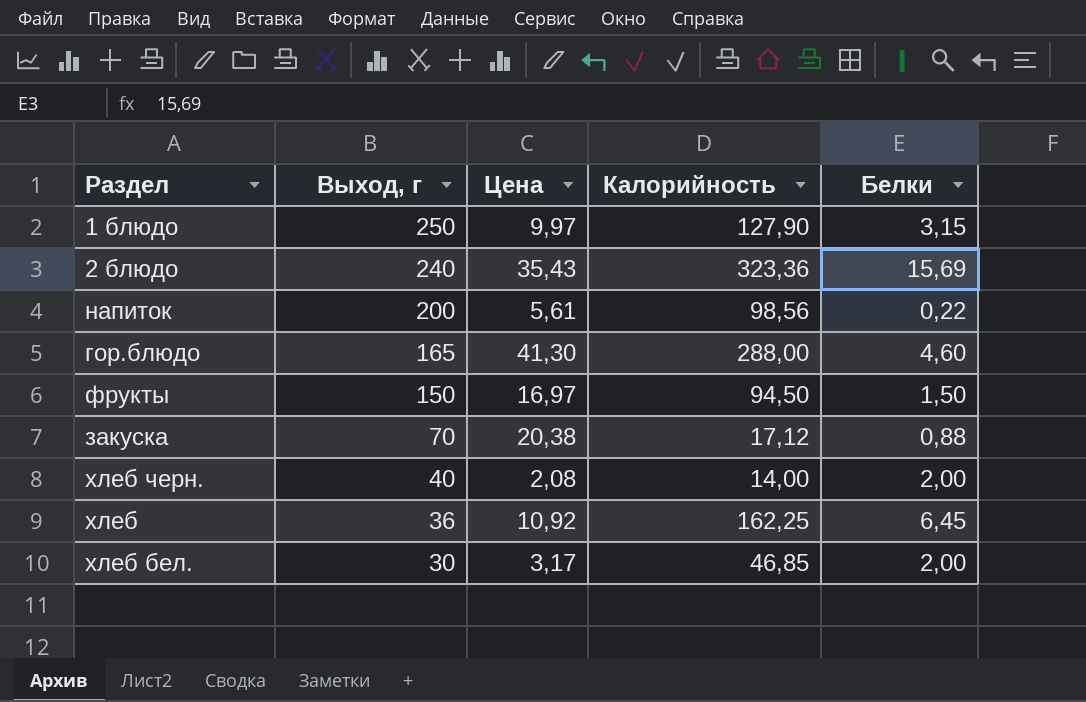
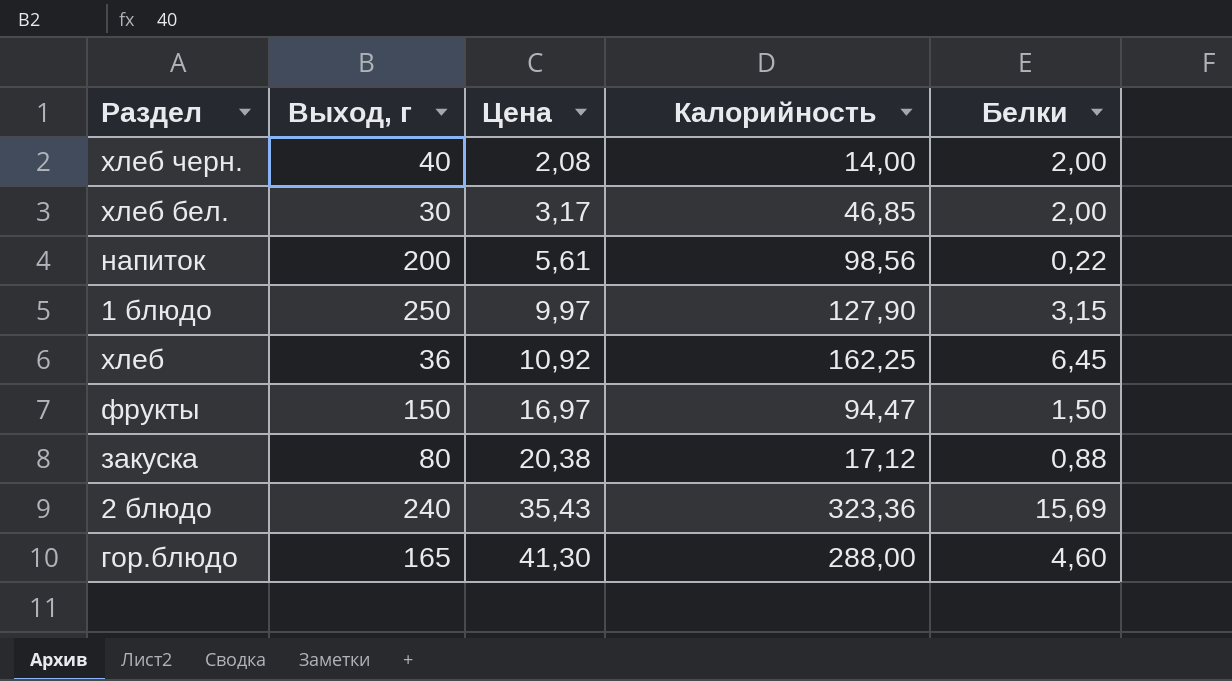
row order: Выход, г descending -> Цена ascending
фрукты | Калорийность: 94,50 -> 94,47
закуска | Выход, г: 70 -> 80

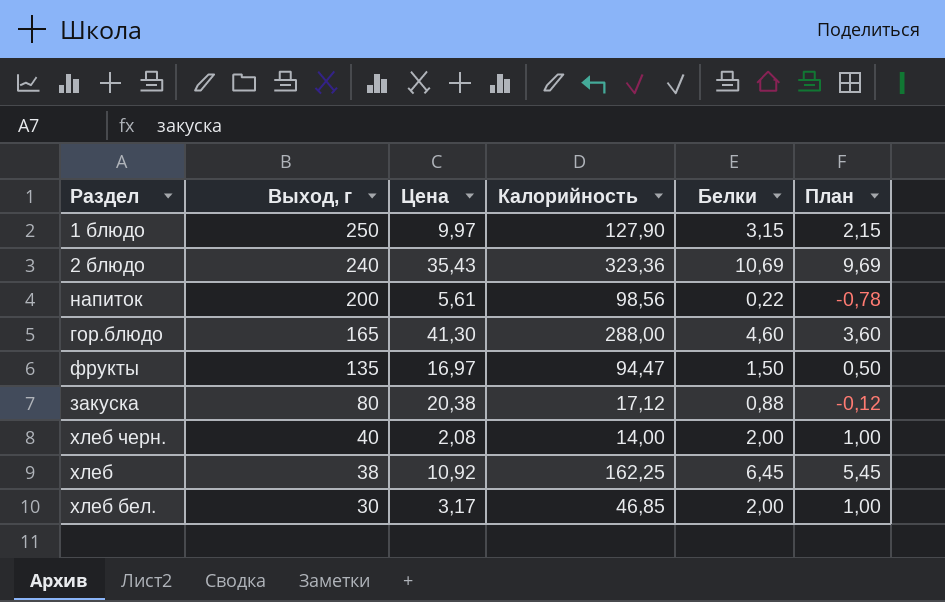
row order: Цена ascending -> Выход, г descending
column План | formula: none -> [Белки] - 1
2 блюдо | Белки: 15,69 -> 10,69
фрукты | Выход, г: 150 -> 135
хлеб | Выход, г: 36 -> 38

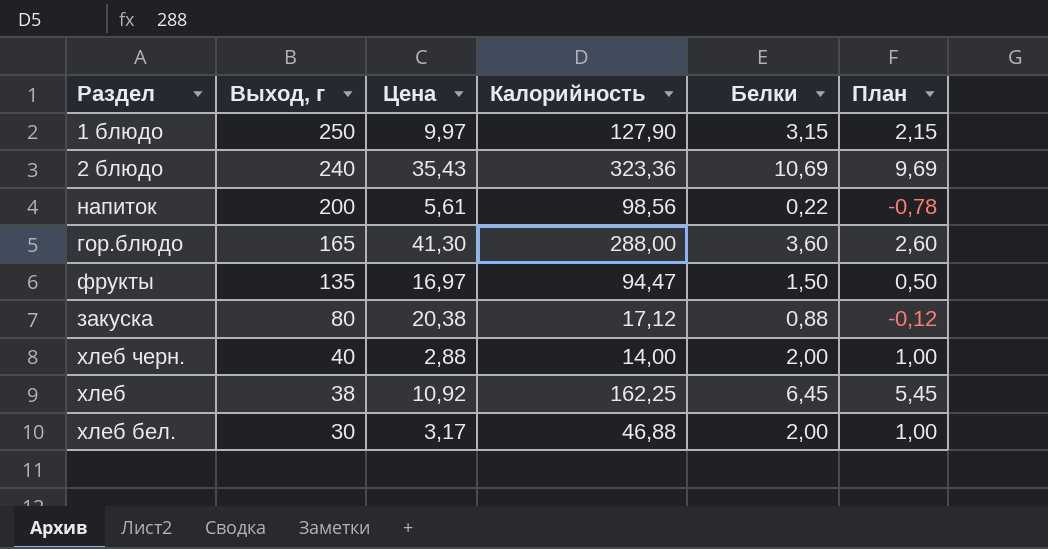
гор.блюдо | Белки: 4,60 -> 3,60
гор.блюдо | План: 3,60 -> 2,60
хлеб черн. | Цена: 2,08 -> 2,88
хлеб бел. | Калорийность: 46,85 -> 46,88

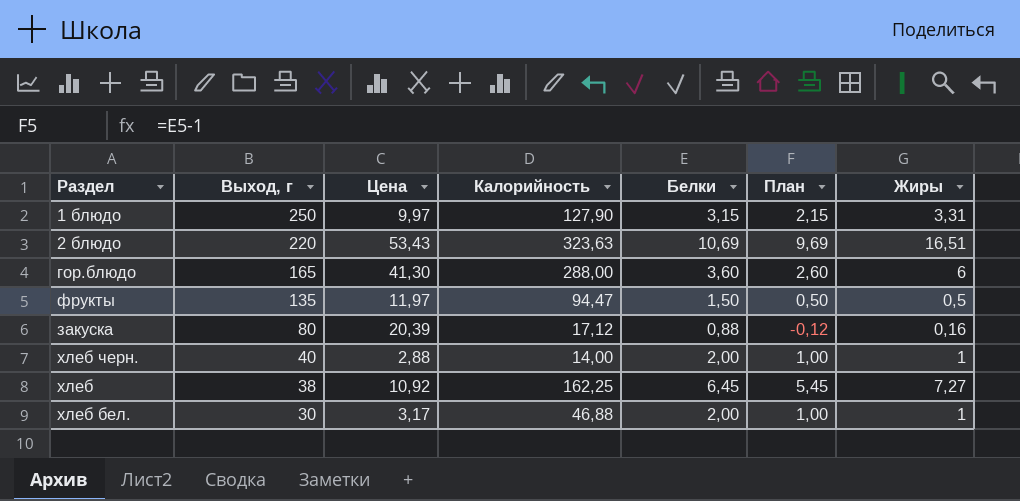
column Жиры | position: none -> 7
row напиток: 200 | 5,61 | 98,56 | 0,22 | -0,78 -> none
2 блюдо | Выход, г: 240 -> 220
2 блюдо | Цена: 35,43 -> 53,43
2 блюдо | Калорийность: 323,36 -> 323,63
фрукты | Цена: 16,97 -> 11,97
закуска | Цена: 20,38 -> 20,39

